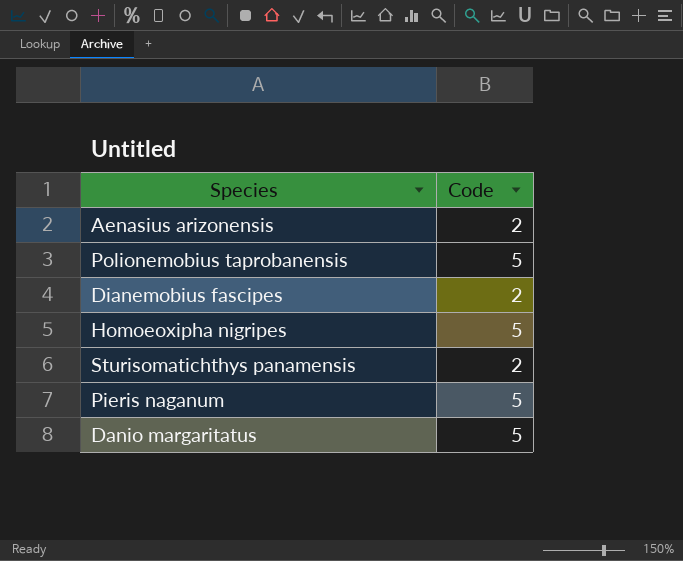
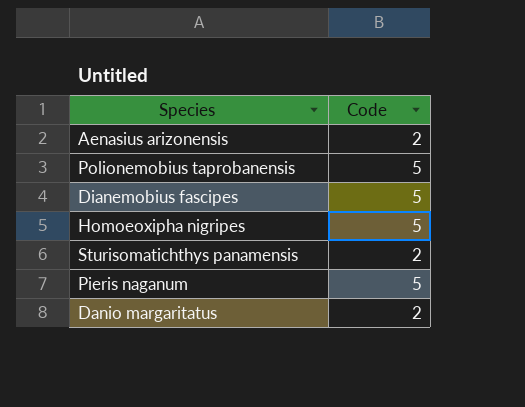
Dianemobius fascipes | Code: 2 -> 5
Danio margaritatus | Code: 5 -> 2

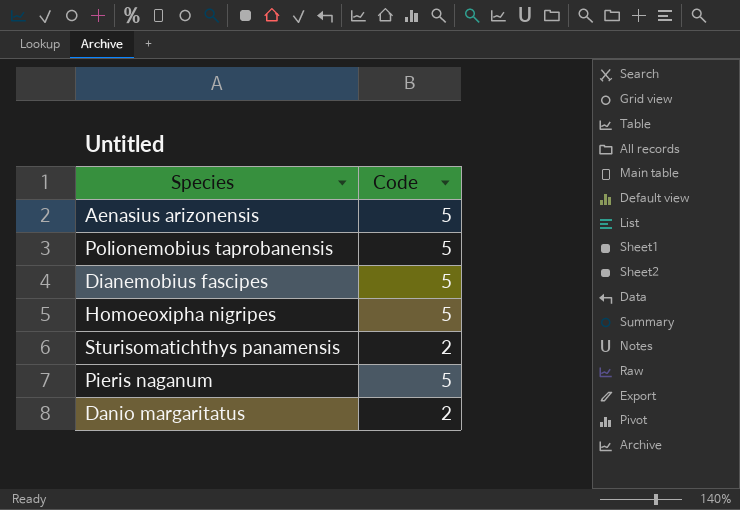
Aenasius arizonensis | Code: 2 -> 5

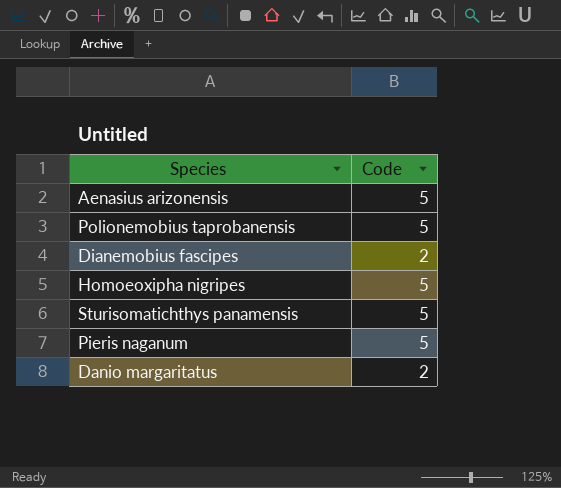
Dianemobius fascipes | Code: 5 -> 2
Sturisomatichthys panamensis | Code: 2 -> 5

